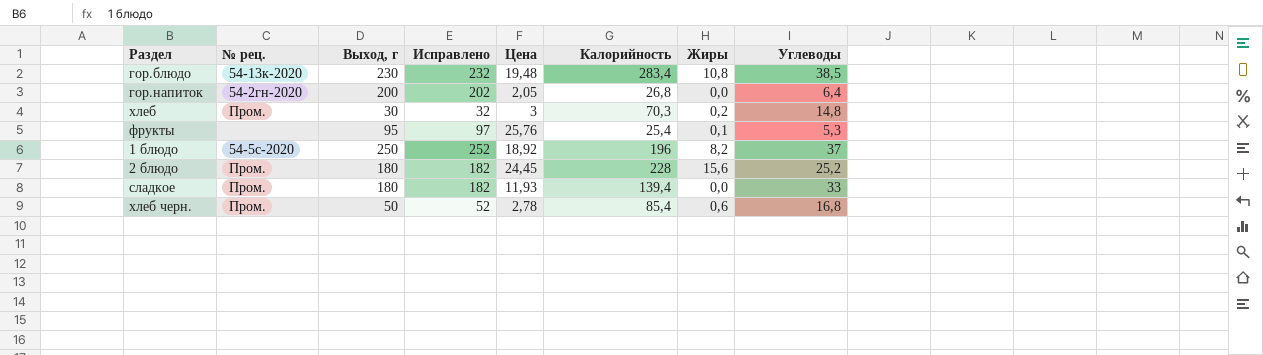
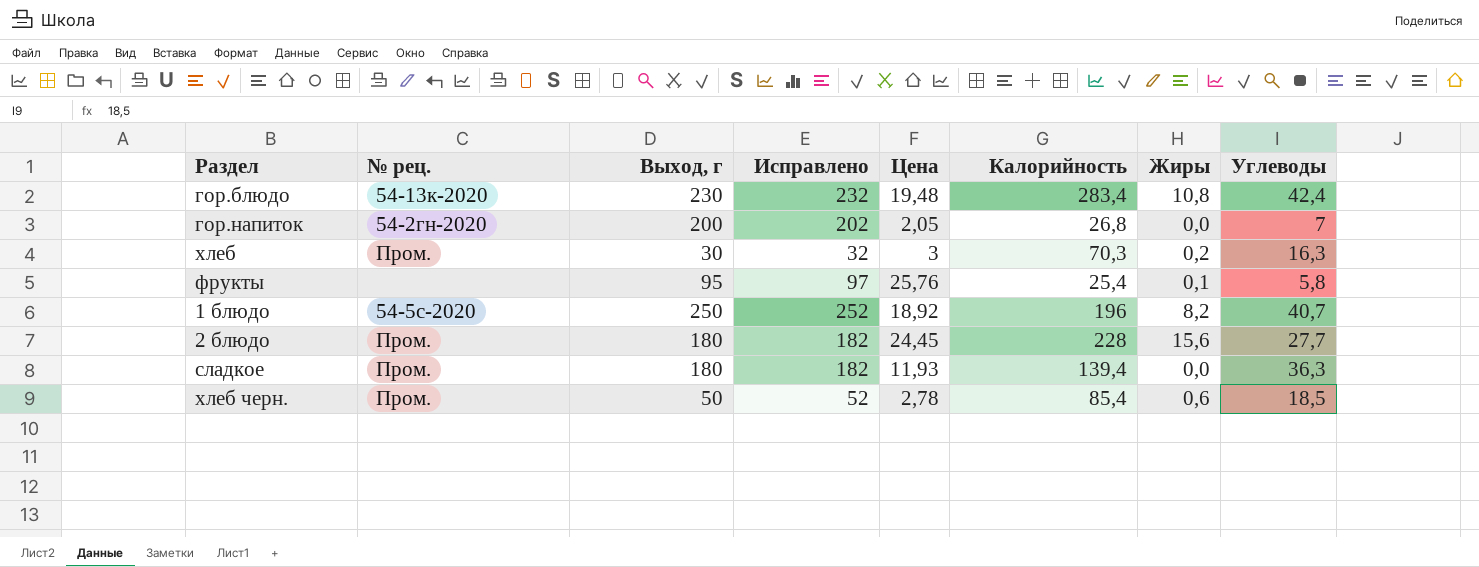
гор.блюдо | Углеводы: 38,5 -> 42,4
гор.напиток | Углеводы: 6,4 -> 7
хлеб | Углеводы: 14,8 -> 16,3
фрукты | Углеводы: 5,3 -> 5,8
1 блюдо | Углеводы: 37 -> 40,7
2 блюдо | Углеводы: 25,2 -> 27,7
сладкое | Углеводы: 33 -> 36,3
хлеб черн. | Углеводы: 16,8 -> 18,5

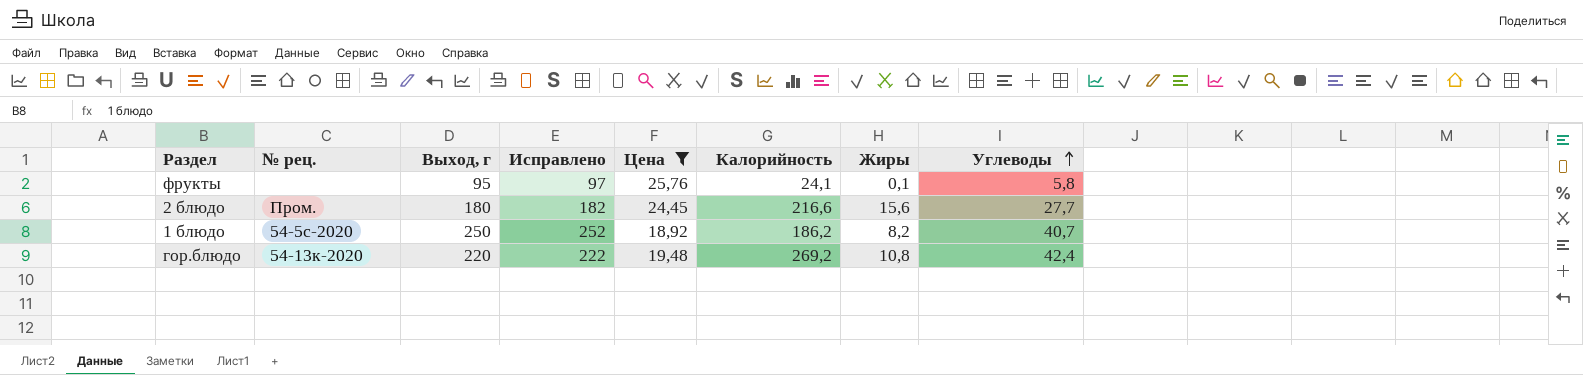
filter: none -> Цена >= 18,92
row order: none -> Углеводы ascending
фрукты | Калорийность: 25,4 -> 24,1
2 блюдо | Калорийность: 228 -> 216,6
1 блюдо | Калорийность: 196 -> 186,2
гор.блюдо | Выход, г: 230 -> 220
гор.блюдо | Исправлено: 232 -> 222
гор.блюдо | Калорийность: 283,4 -> 269,2

